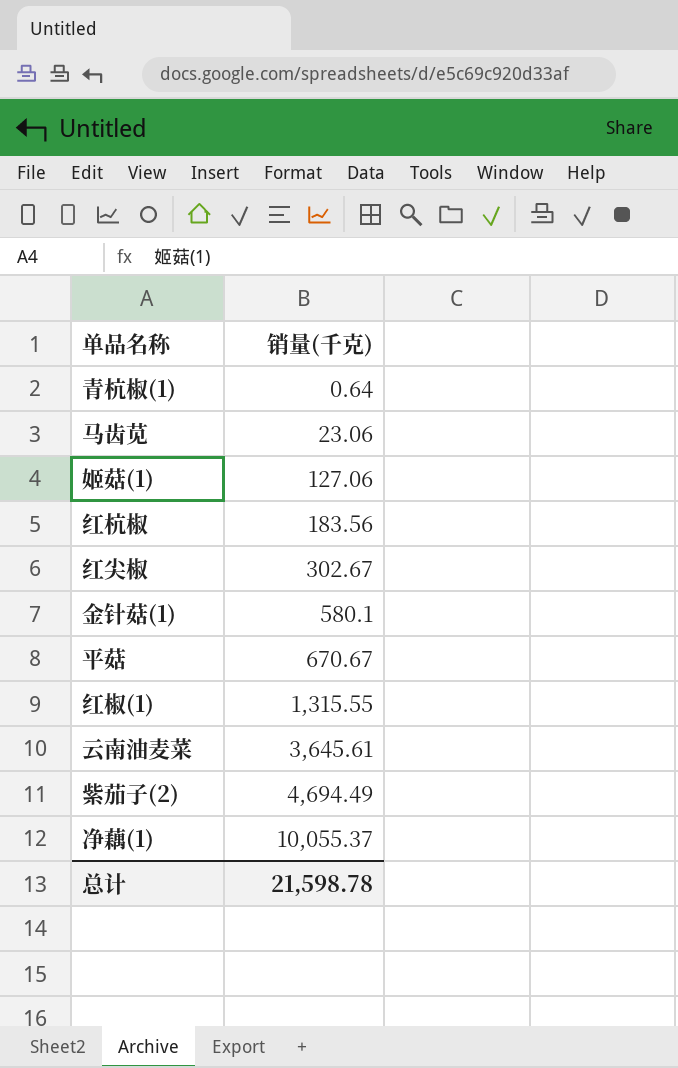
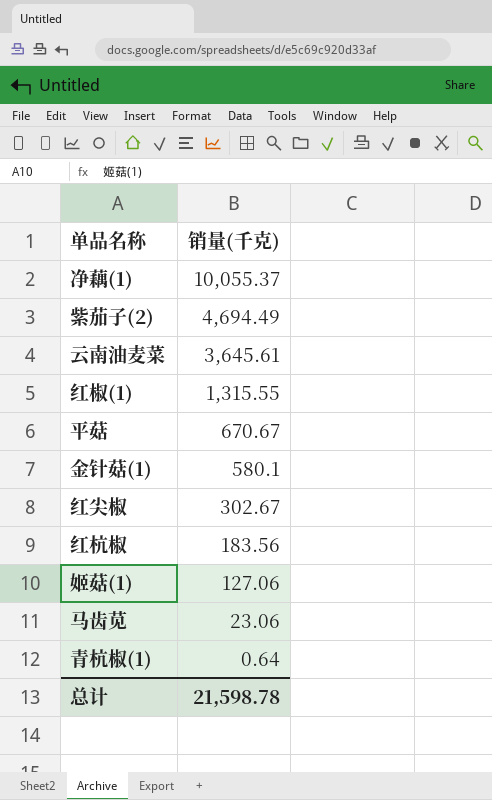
row order: 销量(千克) ascending -> 销量(千克) descending

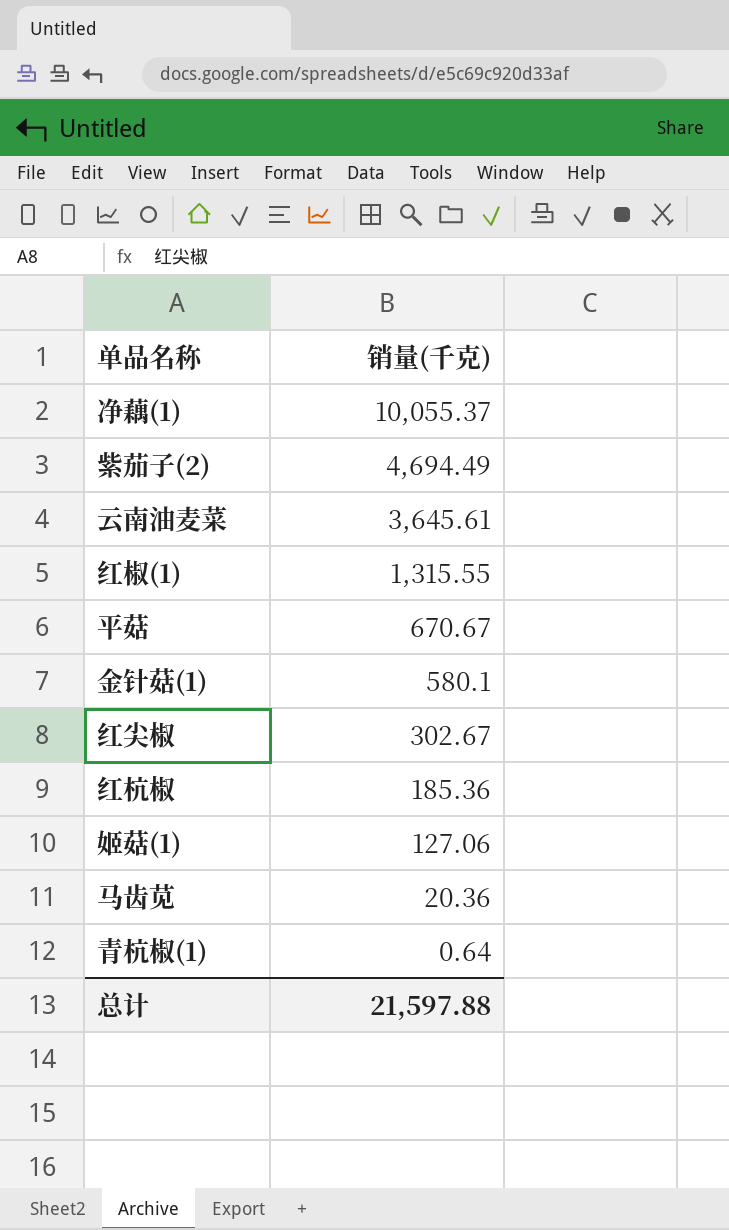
红杭椒 | 销量(千克): 183.56 -> 185.36
马齿苋 | 销量(千克): 23.06 -> 20.36
总计 | 销量(千克): 21,598.78 -> 21,597.88

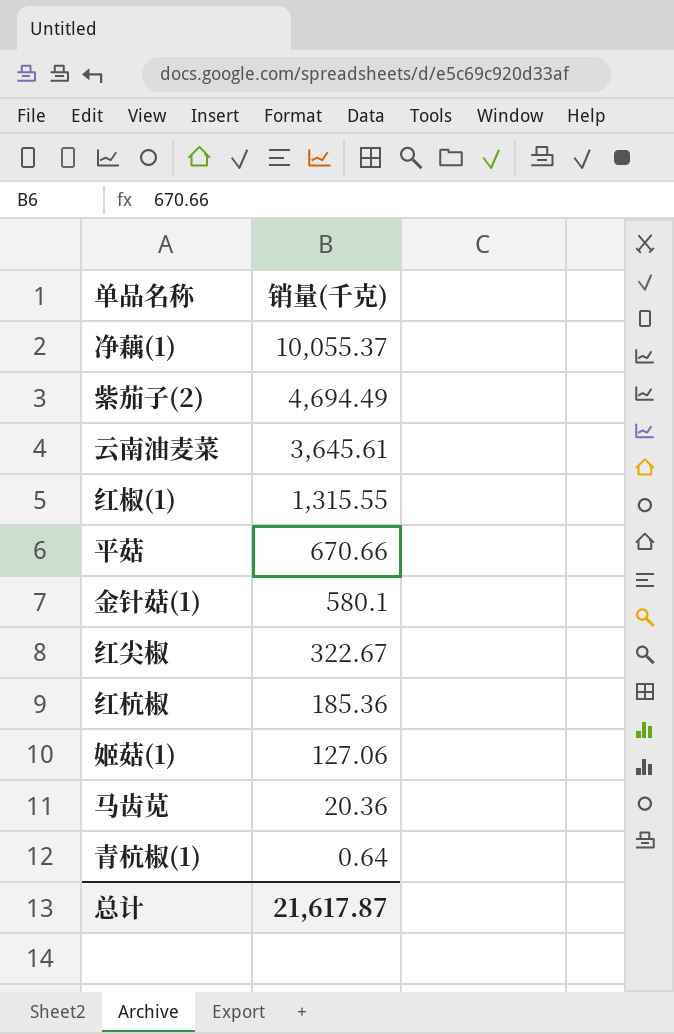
平菇 | 销量(千克): 670.67 -> 670.66
红尖椒 | 销量(千克): 302.67 -> 322.67
总计 | 销量(千克): 21,597.88 -> 21,617.87

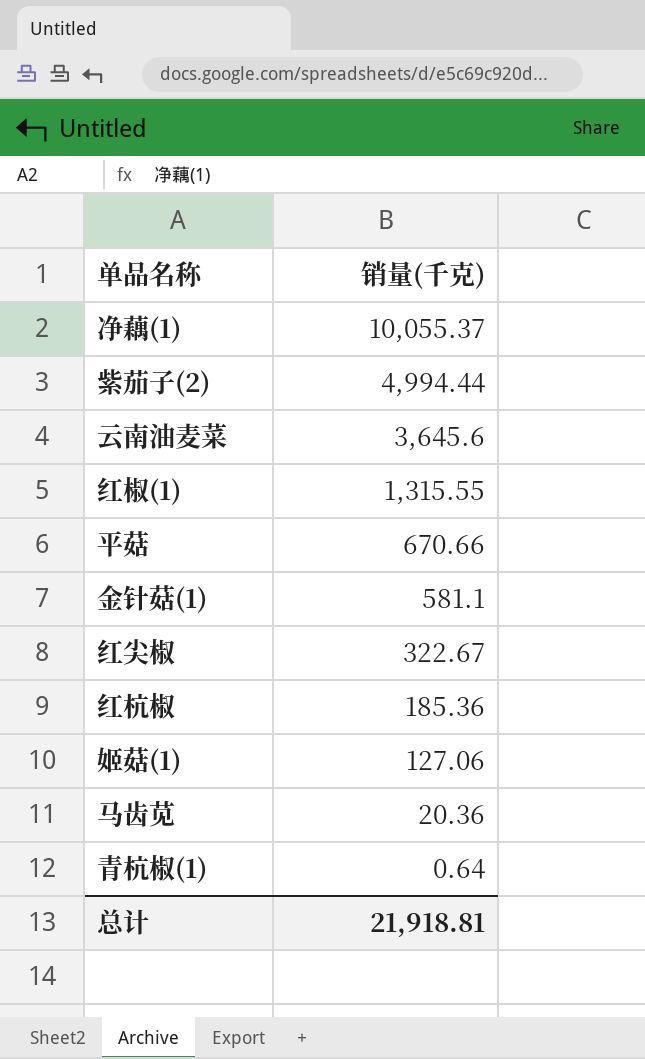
紫茄子(2) | 销量(千克): 4,694.49 -> 4,994.44
云南油麦菜 | 销量(千克): 3,645.61 -> 3,645.6
金针菇(1) | 销量(千克): 580.1 -> 581.1
总计 | 销量(千克): 21,617.87 -> 21,918.81

